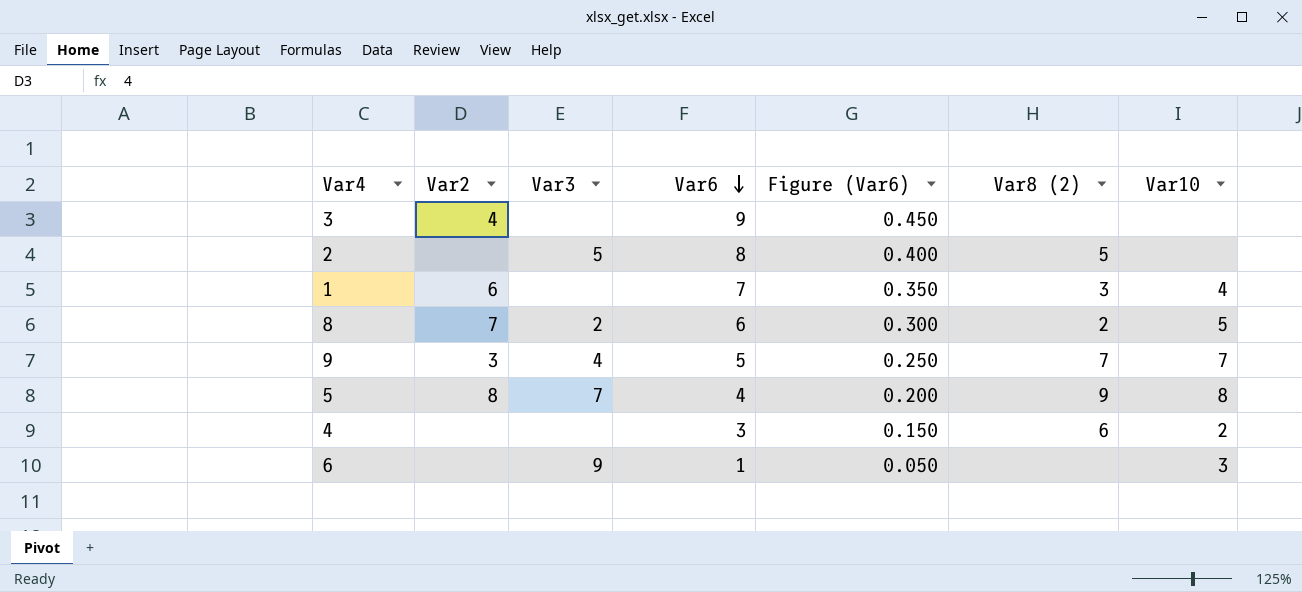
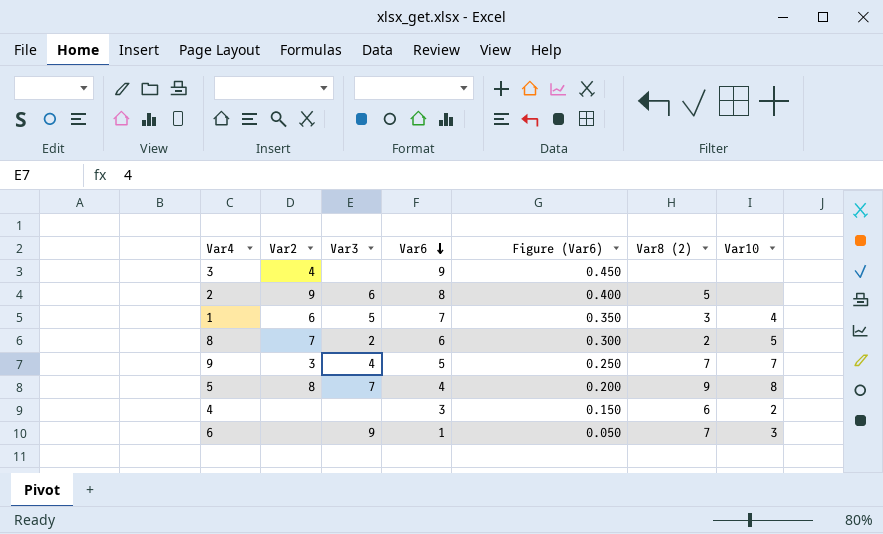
2 | Var2: none -> 9
2 | Var3: 5 -> 6
1 | Var3: none -> 5
6 | Var8 (2): none -> 7

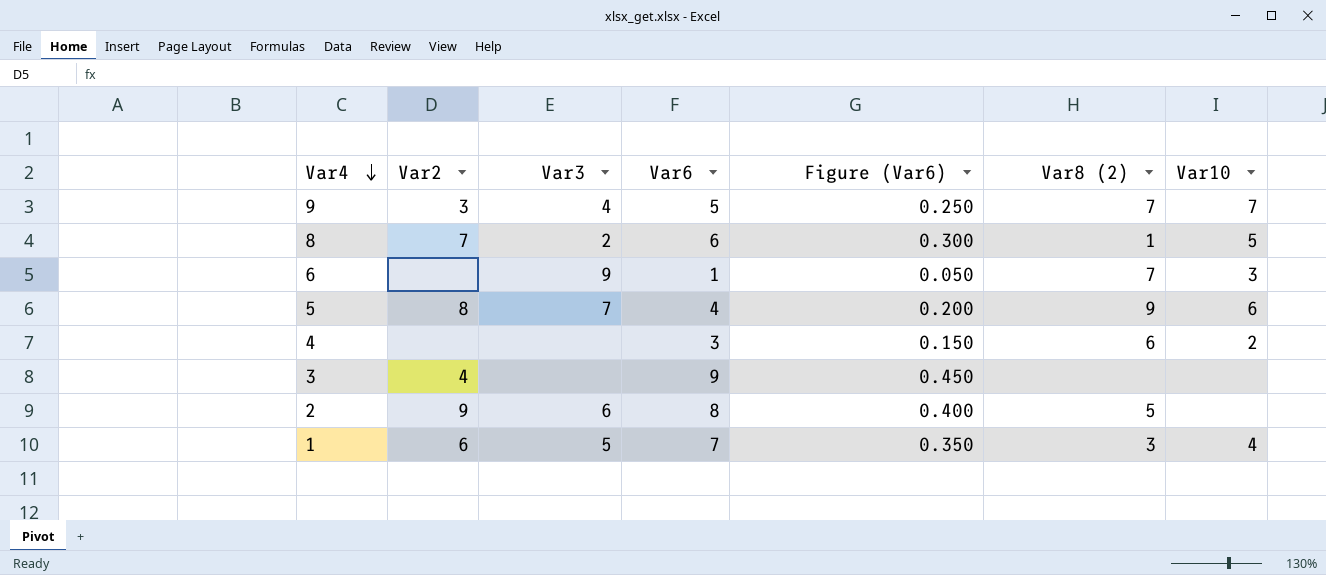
row order: Var6 descending -> Var4 descending
8 | Var8 (2): 2 -> 1
5 | Var10: 8 -> 6

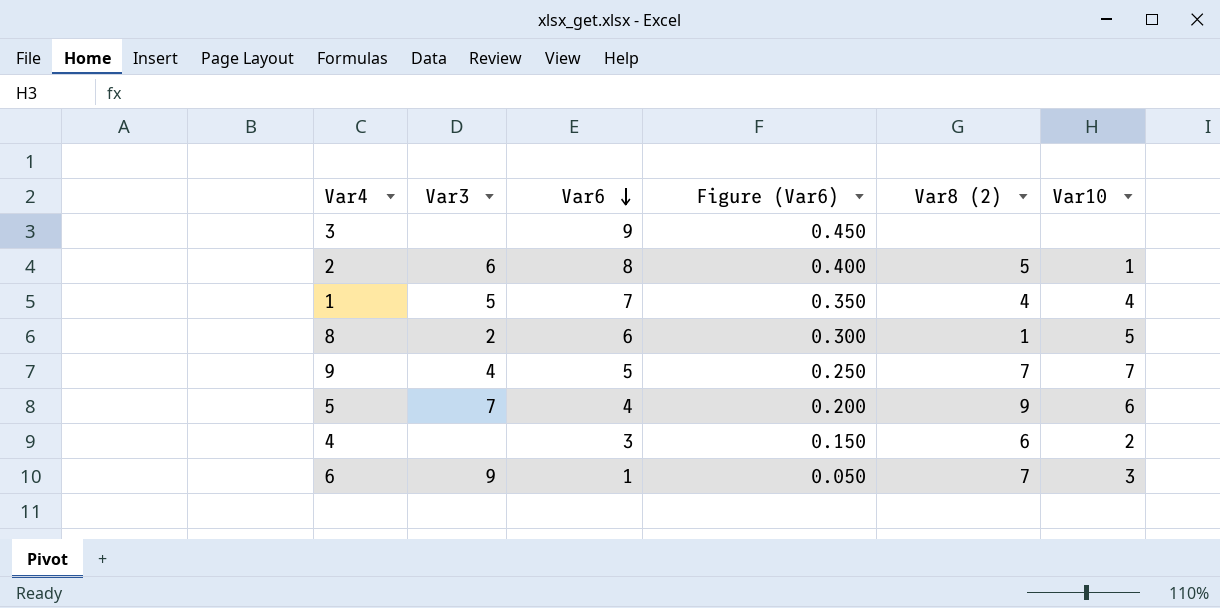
row order: Var4 descending -> Var6 descending
column Var2 | position: 2 -> none
2 | Var10: none -> 1
1 | Var8 (2): 3 -> 4

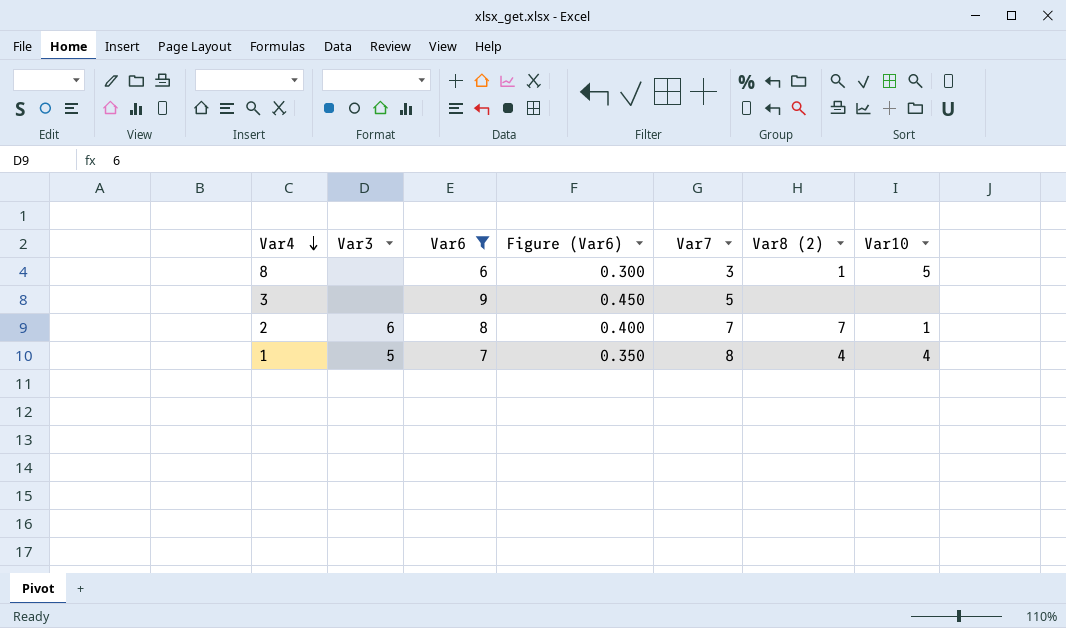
filter: none -> Var6 >= 6
row order: Var6 descending -> Var4 descending
column Var7 | position: none -> 5
8 | Var3: 2 -> none
2 | Var8 (2): 5 -> 7

